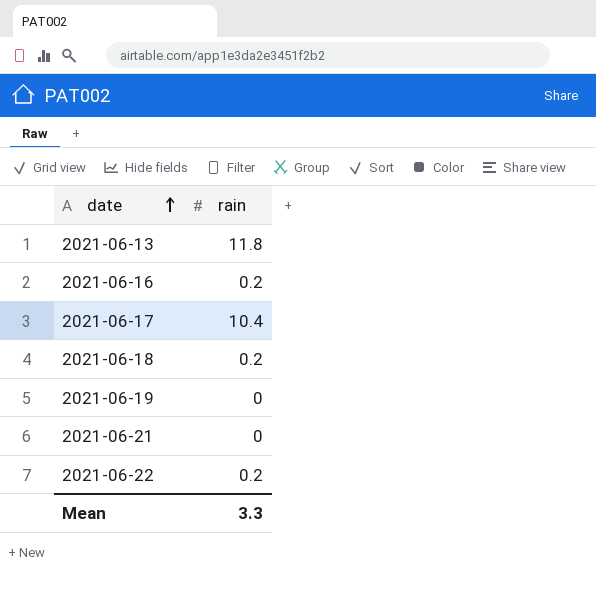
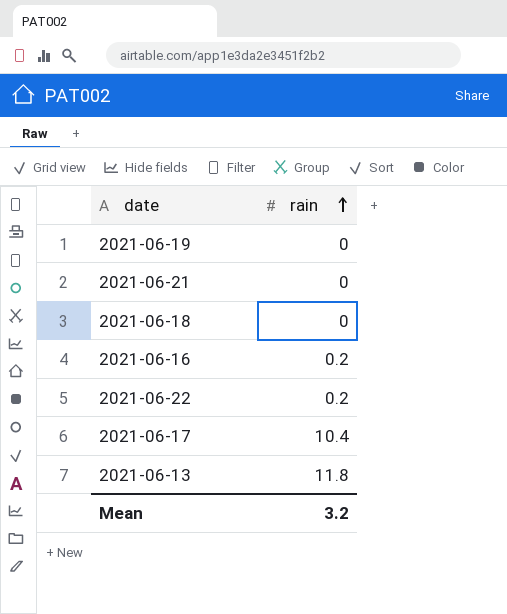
row order: date ascending -> rain ascending
2021-06-18 | rain: 0.2 -> 0
Mean | rain: 3.3 -> 3.2

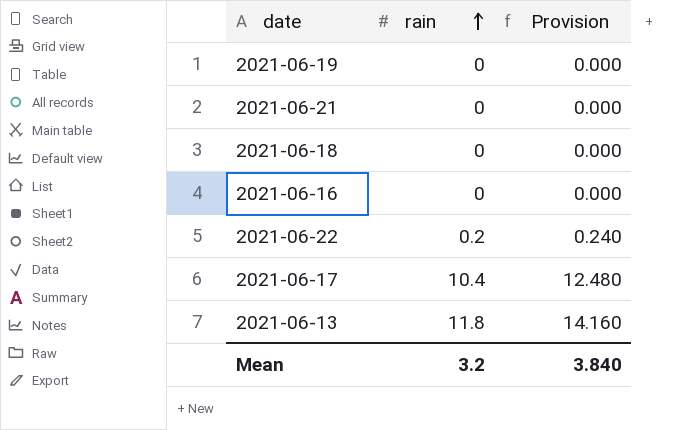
column Provision | formula: none -> [rain] * 1.2
2021-06-16 | rain: 0.2 -> 0

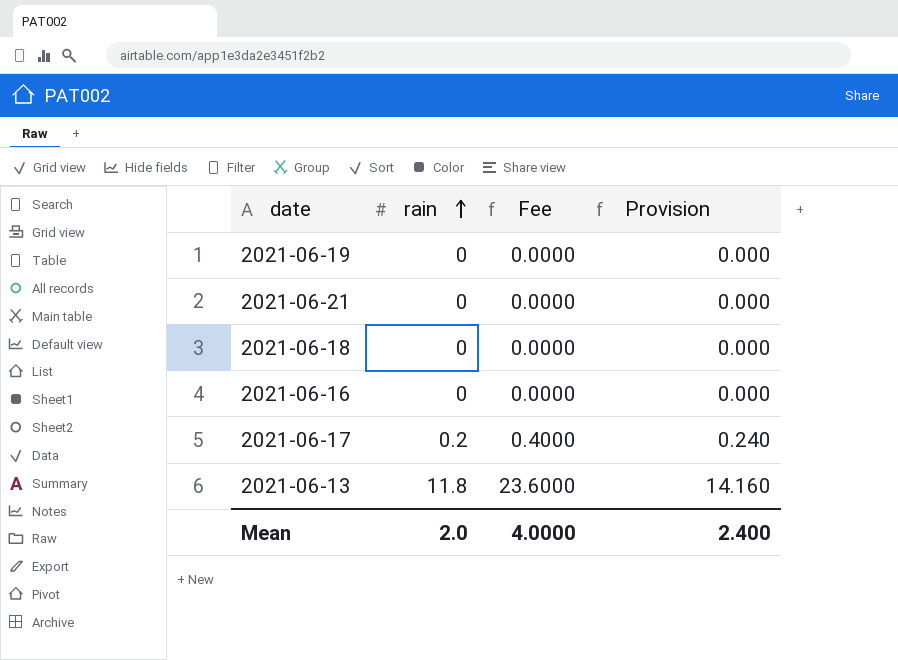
column Fee | formula: none -> [rain] * 2
row 2021-06-22: 0.2 | 0.240 -> none
2021-06-17 | rain: 10.4 -> 0.2
2021-06-17 | Provision: 12.480 -> 0.240
Mean | rain: 3.2 -> 2.0
Mean | Provision: 3.840 -> 2.400

